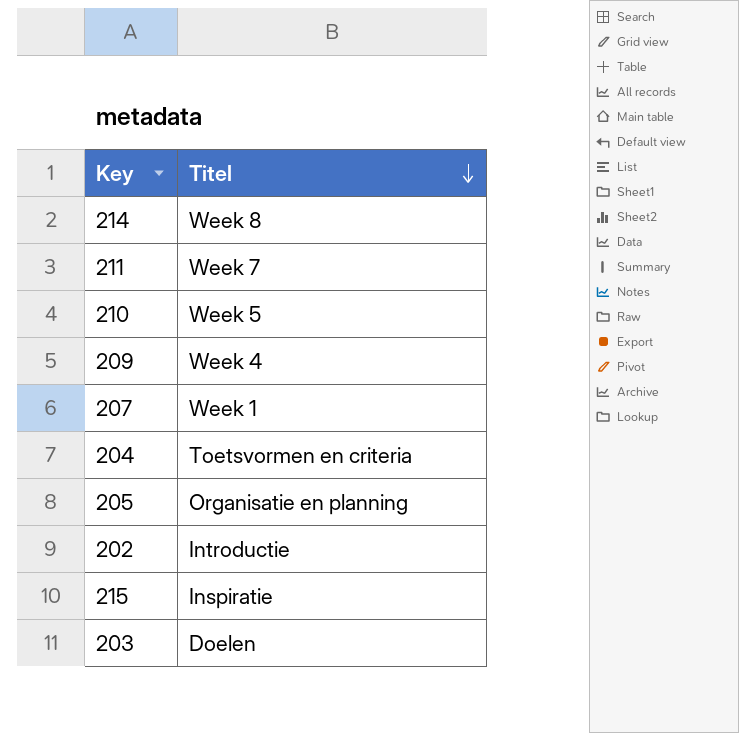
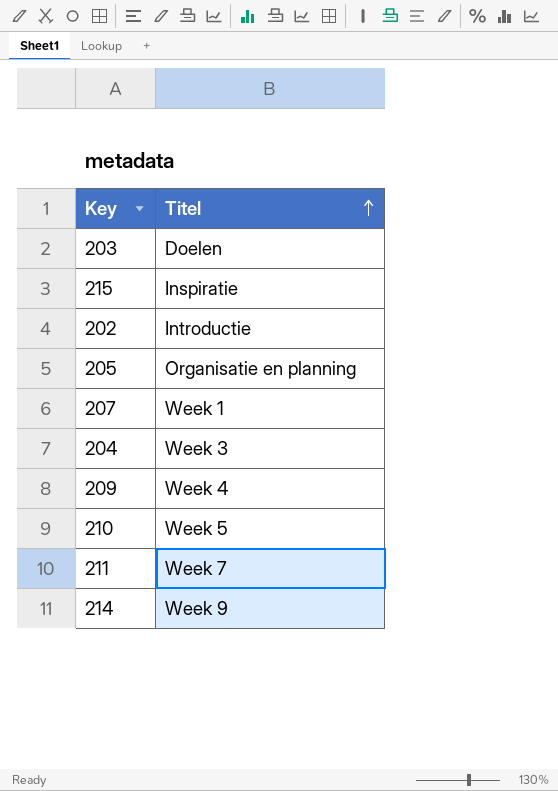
row order: Titel descending -> Titel ascending
204 | Titel: Toetsvormen en criteria -> Week 3
214 | Titel: Week 8 -> Week 9

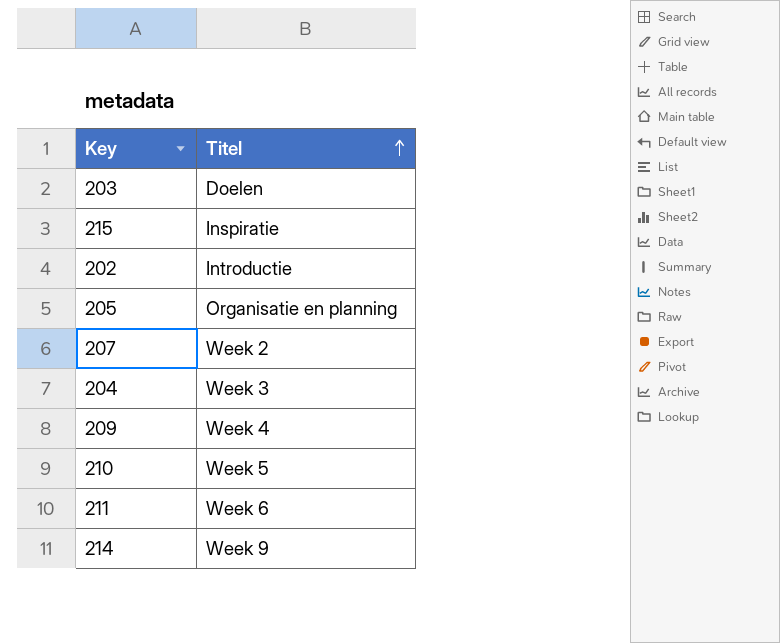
207 | Titel: Week 1 -> Week 2
211 | Titel: Week 7 -> Week 6

